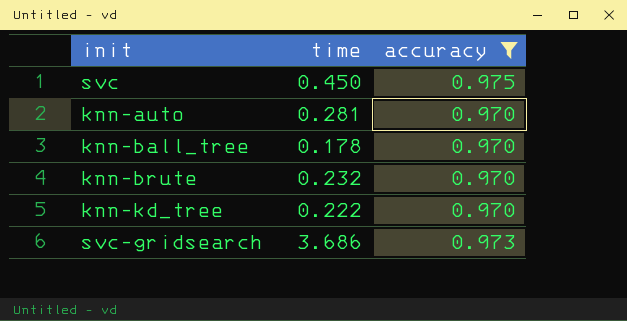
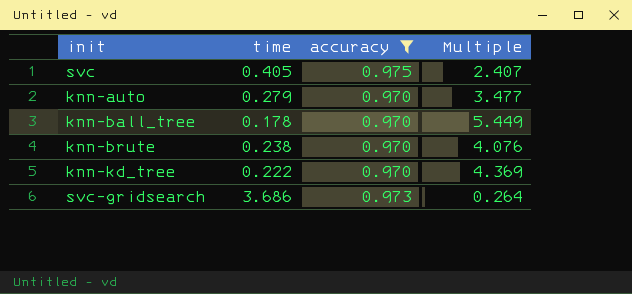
column Multiple | formula: none -> [accuracy] / [time]
svc | time: 0.450 -> 0.405
knn-auto | time: 0.281 -> 0.279
knn-brute | time: 0.232 -> 0.238

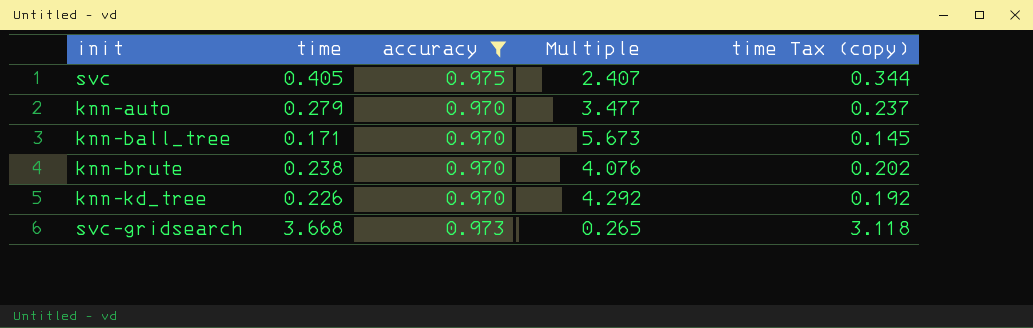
column time Tax (copy) | formula: none -> [time] * 0.85
knn-ball_tree | time: 0.178 -> 0.171
knn-ball_tree | Multiple: 5.449 -> 5.673
knn-kd_tree | time: 0.222 -> 0.226
knn-kd_tree | Multiple: 4.369 -> 4.292
svc-gridsearch | time: 3.686 -> 3.668
svc-gridsearch | Multiple: 0.264 -> 0.265

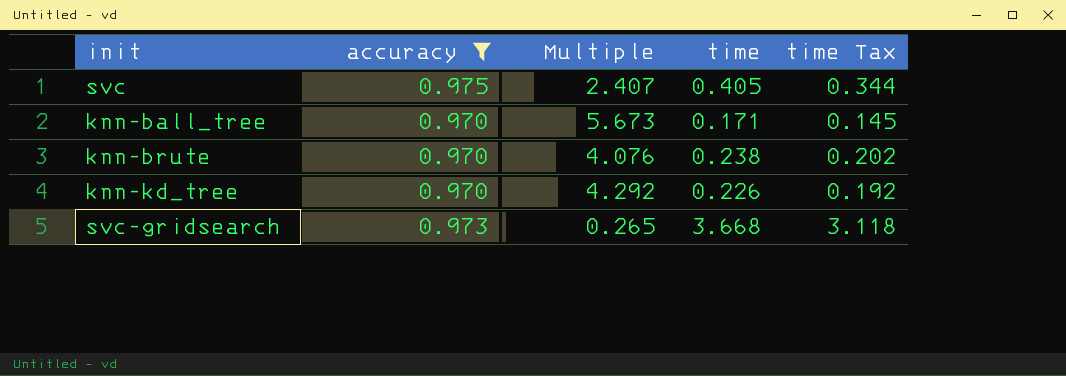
column time | position: 2 -> 4
column name: time Tax (copy) -> time Tax
row knn-auto: 0.279 | 0.970 | 3.477 | 0.237 -> none

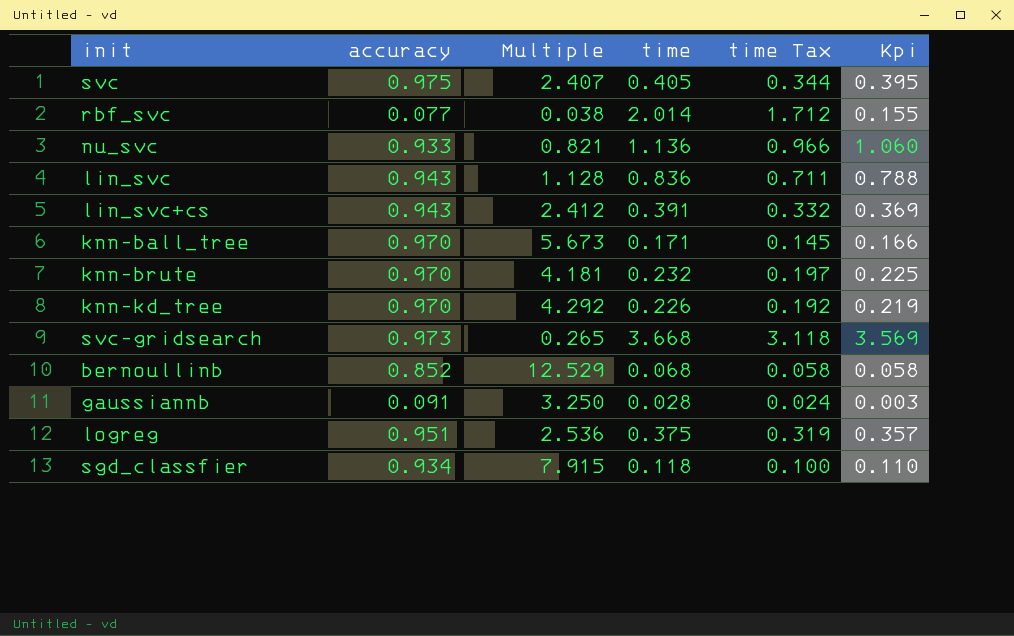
filter: accuracy >= 0.970 -> none
column Kpi | formula: none -> [accuracy] * [time]
knn-brute | Multiple: 4.076 -> 4.181
knn-brute | time: 0.238 -> 0.232
knn-brute | time Tax: 0.202 -> 0.197

